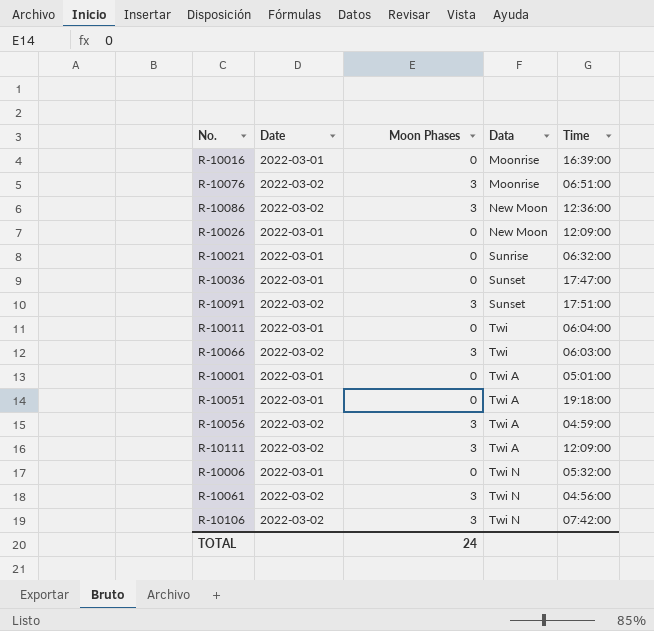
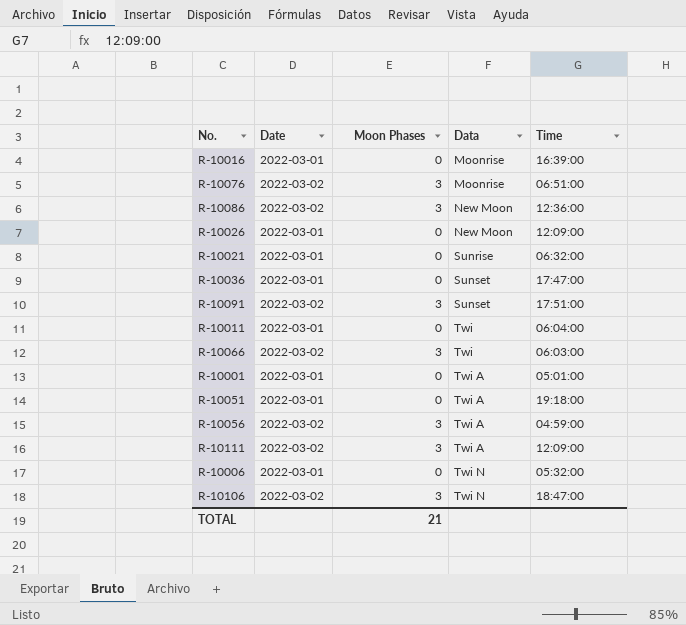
row R-10061: 2022-03-02 | 3 | Twi N | 04:56:00 -> none
R-10106 | Time: 07:42:00 -> 18:47:00
TOTAL | Moon Phases: 24 -> 21

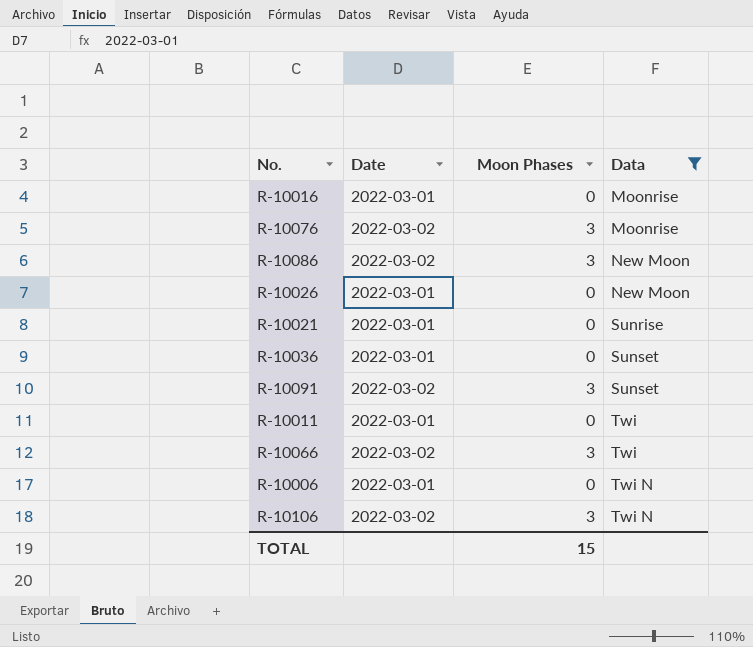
filter: none -> Data != Twi A
column Time | position: 5 -> none
TOTAL | Moon Phases: 21 -> 15

